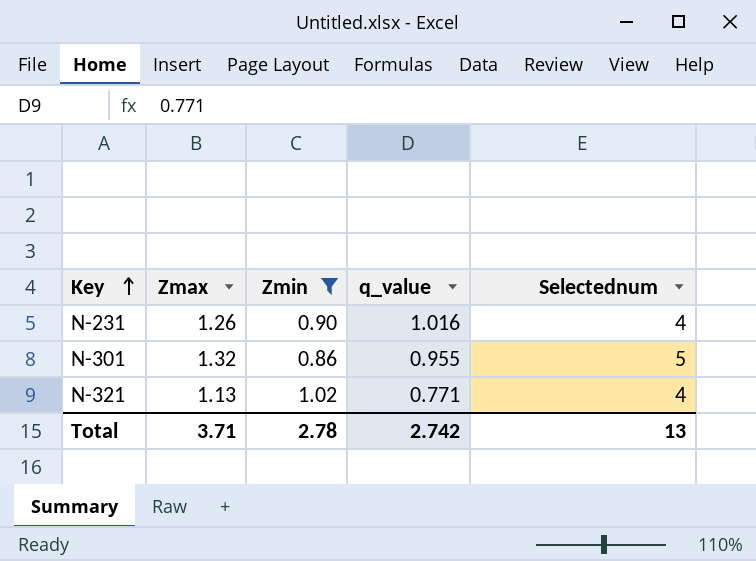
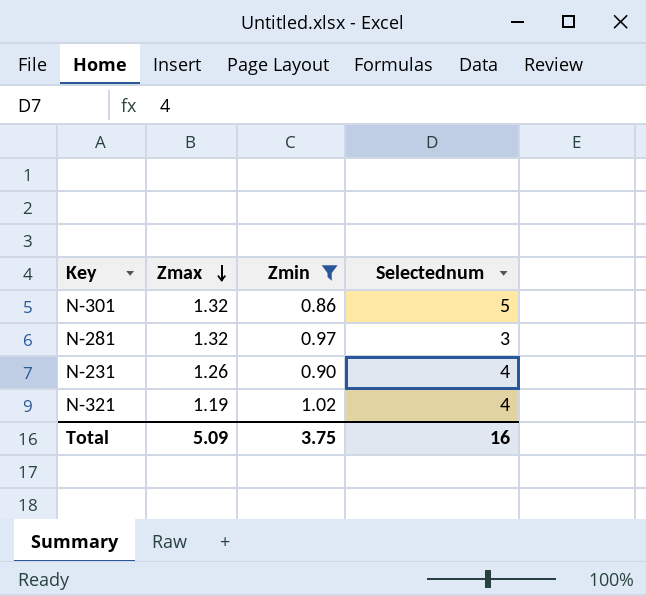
row order: Key ascending -> Zmax descending
column q_value | position: 4 -> none
row N-281: none -> 1.32 | 0.97 | 3
N-321 | Zmax: 1.13 -> 1.19
Total | Zmax: 3.71 -> 5.09
Total | Zmin: 2.78 -> 3.75
Total | Selectednum: 13 -> 16

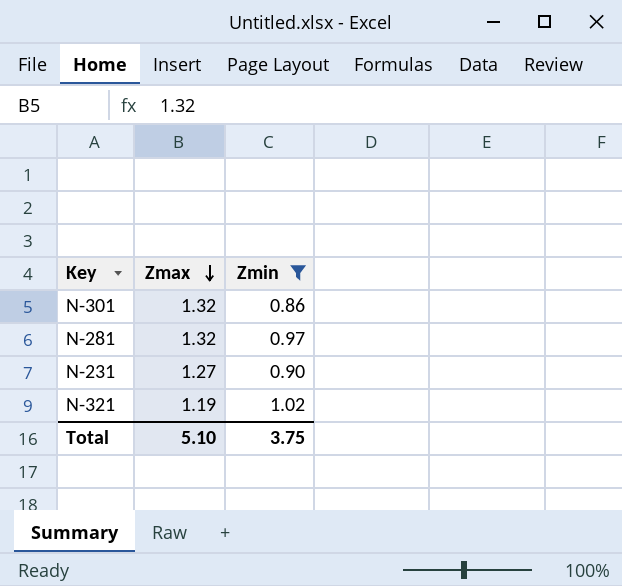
column Selectednum | position: 4 -> none
N-231 | Zmax: 1.26 -> 1.27
Total | Zmax: 5.09 -> 5.10

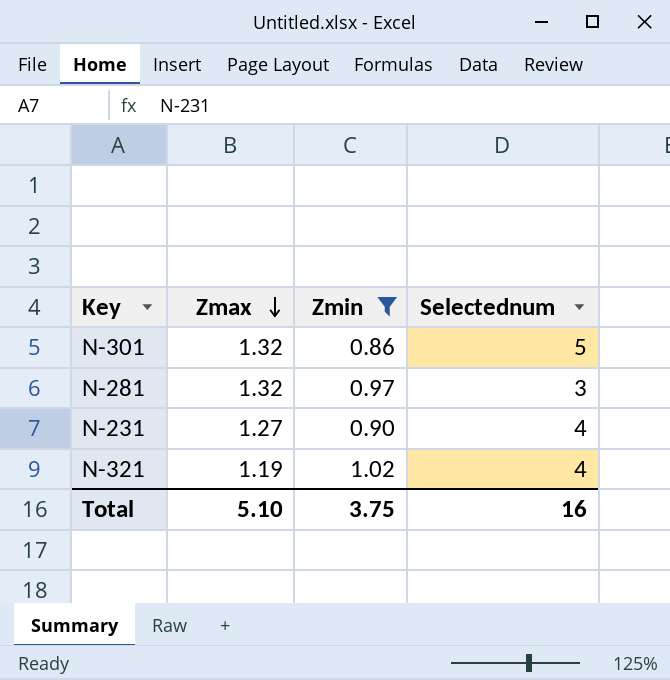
column Selectednum | position: none -> 4

